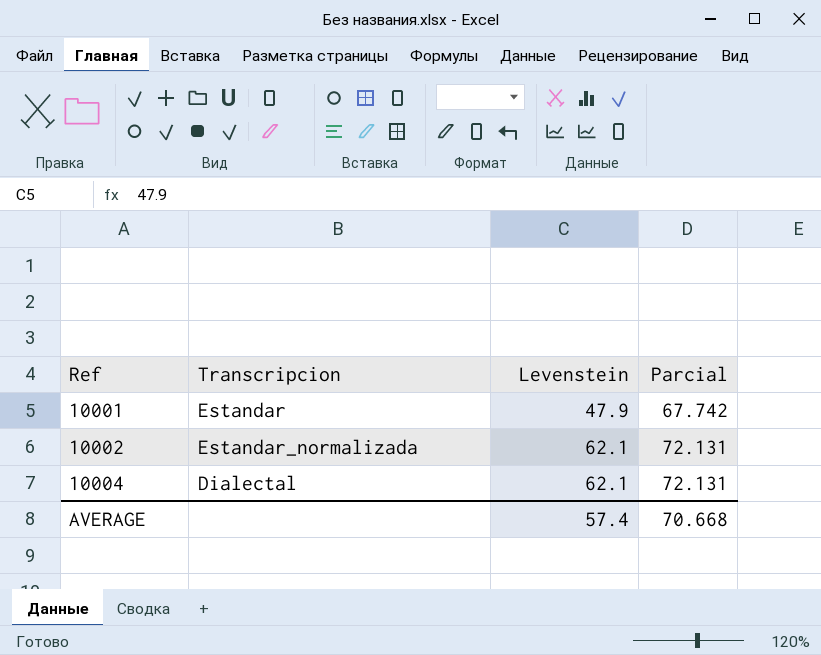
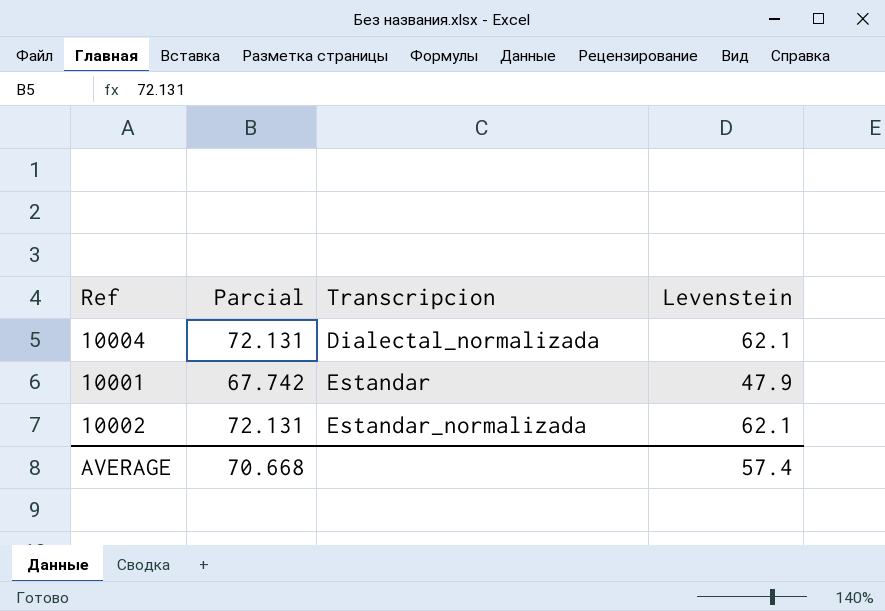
row order: Ref ascending -> Transcripcion ascending
column Parcial | position: 4 -> 2
10004 | Transcripcion: Dialectal -> Dialectal_normalizada

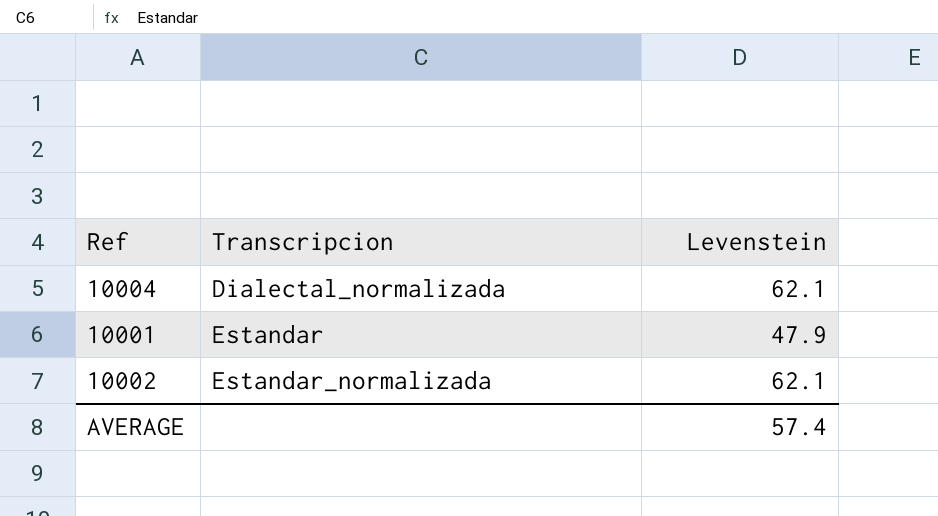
column Parcial | position: 2 -> none

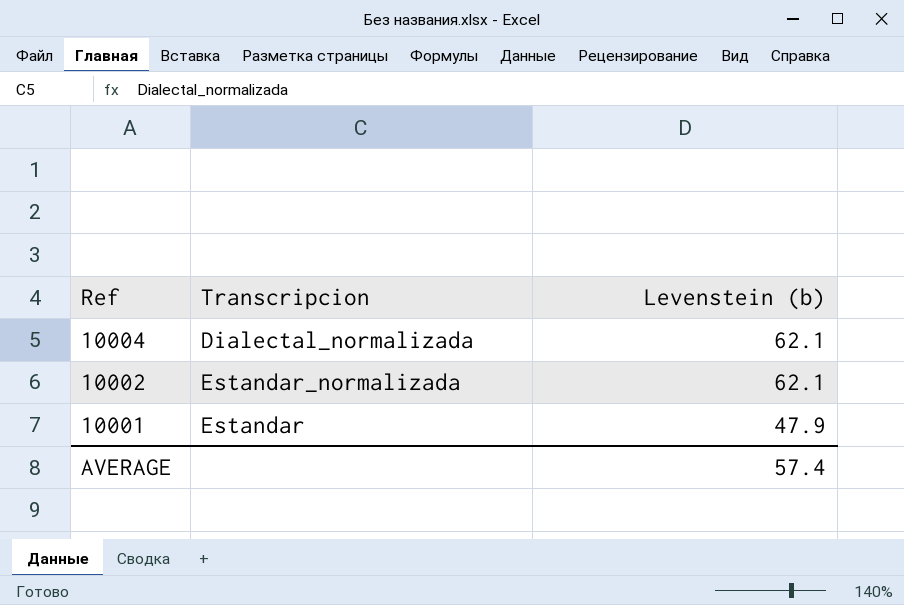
row order: Transcripcion ascending -> Ref descending
column name: Levenstein -> Levenstein (b)

